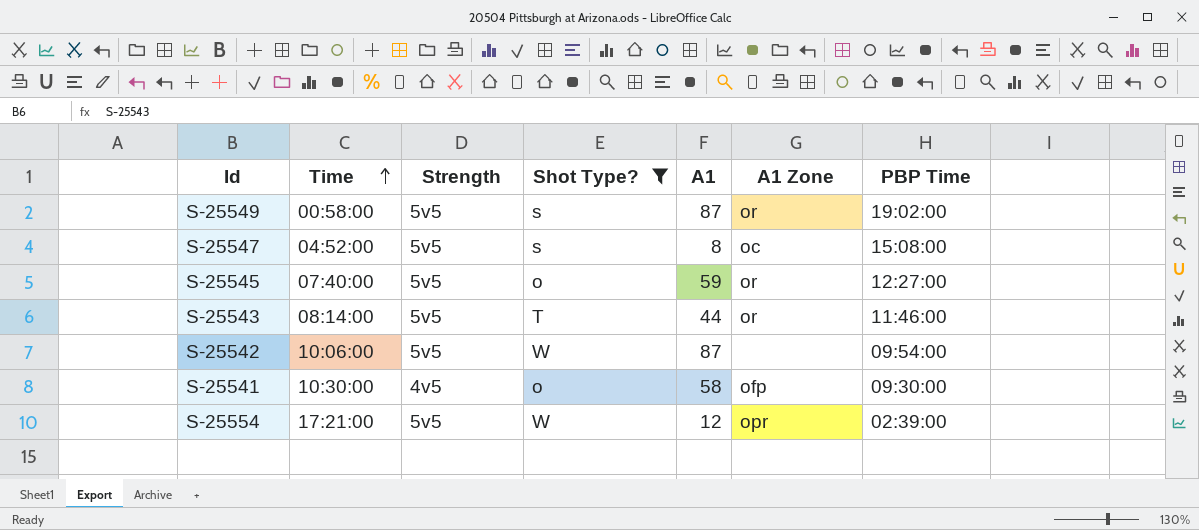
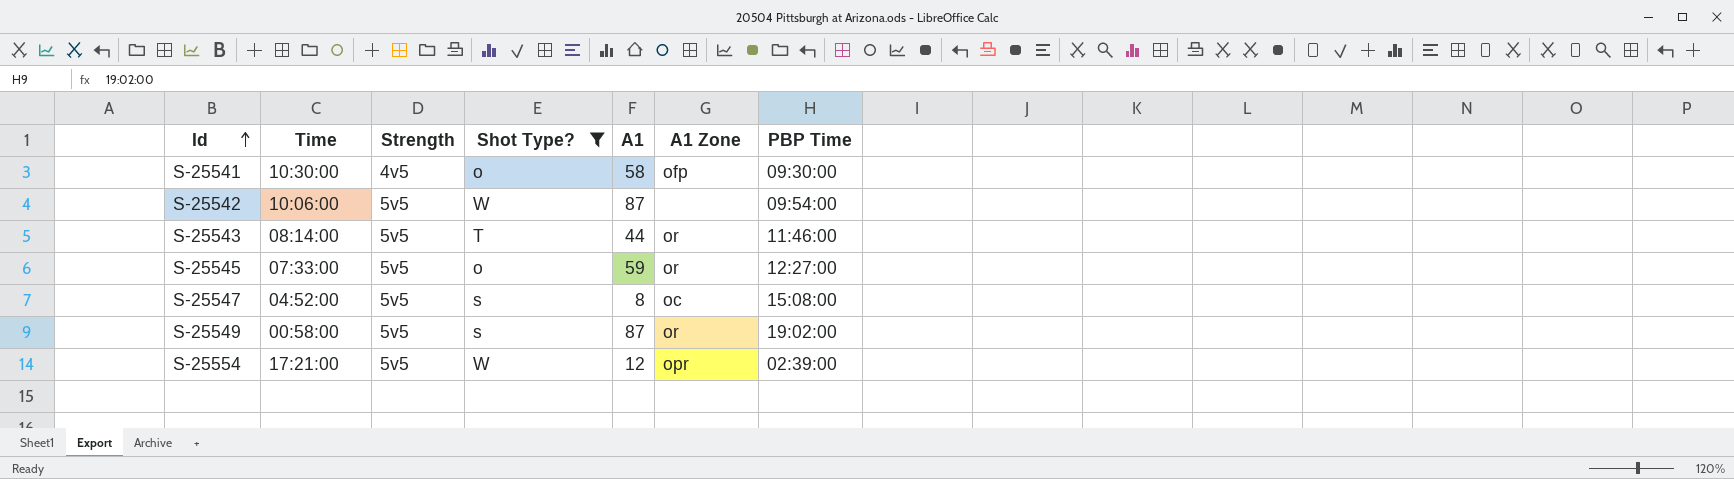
row order: Time ascending -> Id ascending
S-25545 | Time: 07:40:00 -> 07:33:00

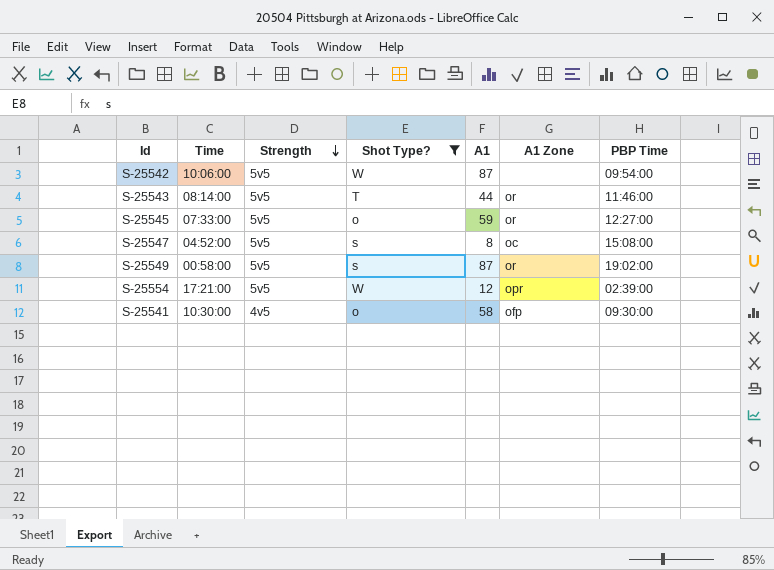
row order: Id ascending -> Strength descending

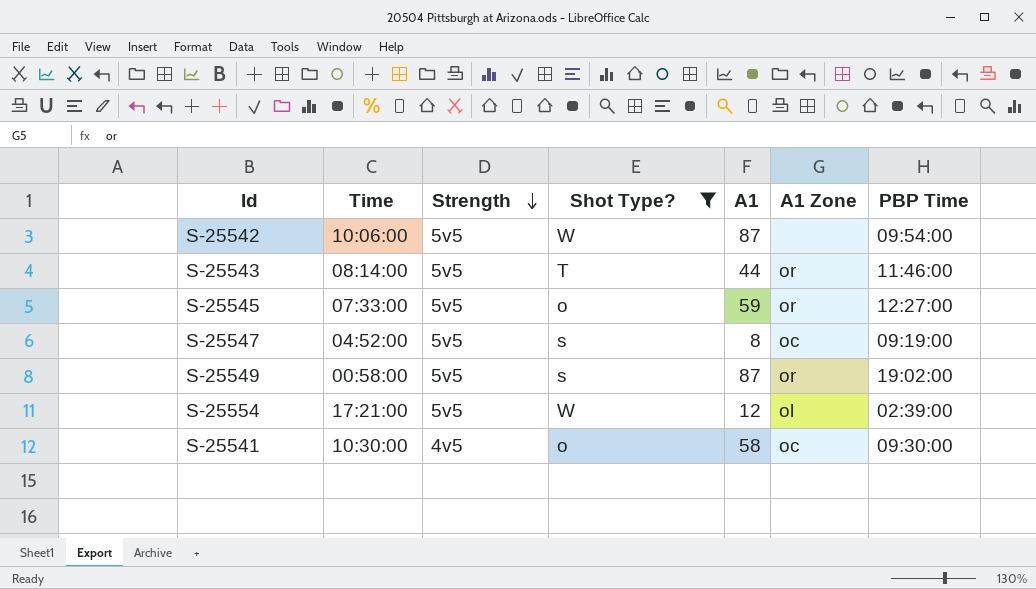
S-25547 | PBP Time: 15:08:00 -> 09:19:00
S-25554 | A1 Zone: opr -> ol
S-25541 | A1 Zone: ofp -> oc

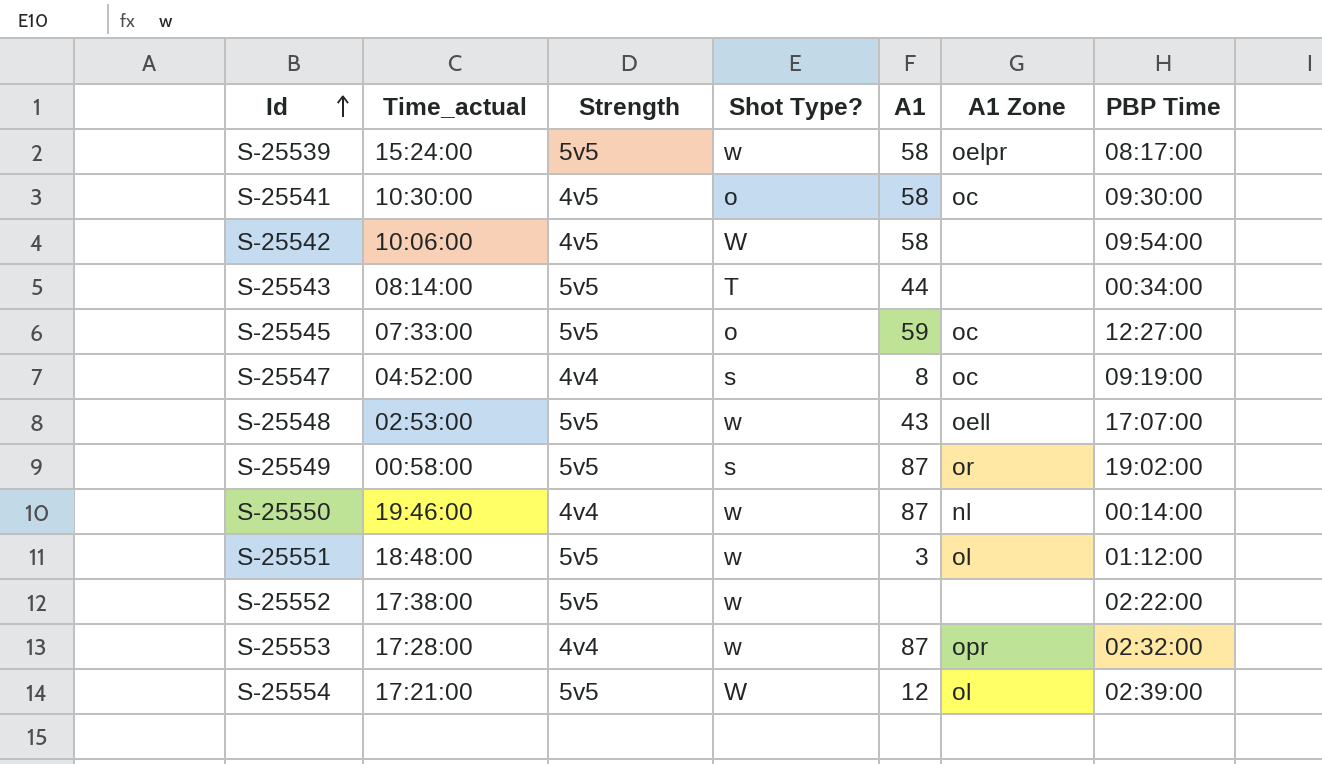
filter: Shot Type? != w -> none
row order: Strength descending -> Id ascending
column name: Time -> Time_actual
S-25542 | Strength: 5v5 -> 4v5
S-25542 | A1: 87 -> 58
S-25543 | A1 Zone: or -> none
S-25543 | PBP Time: 11:46:00 -> 00:34:00
S-25545 | A1 Zone: or -> oc
S-25547 | Strength: 5v5 -> 4v4

